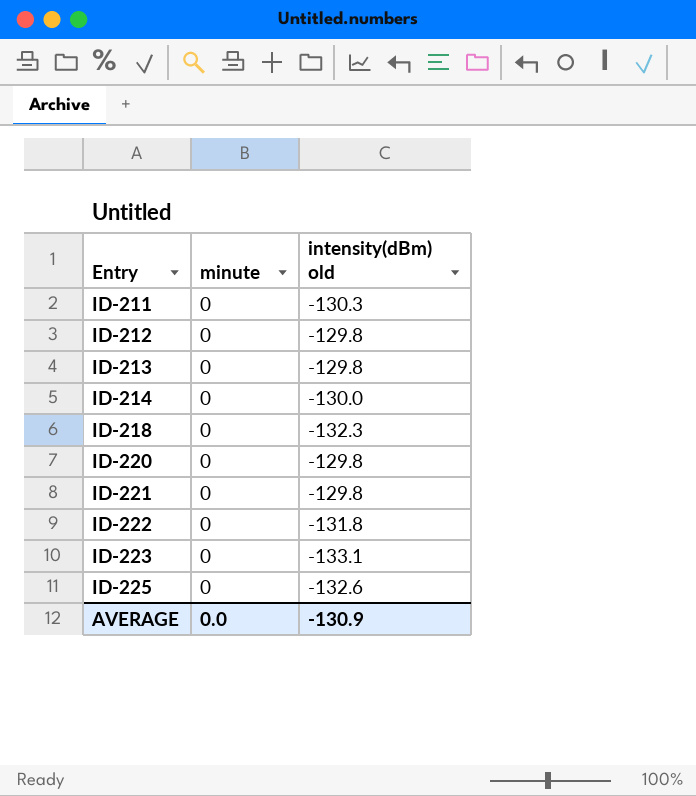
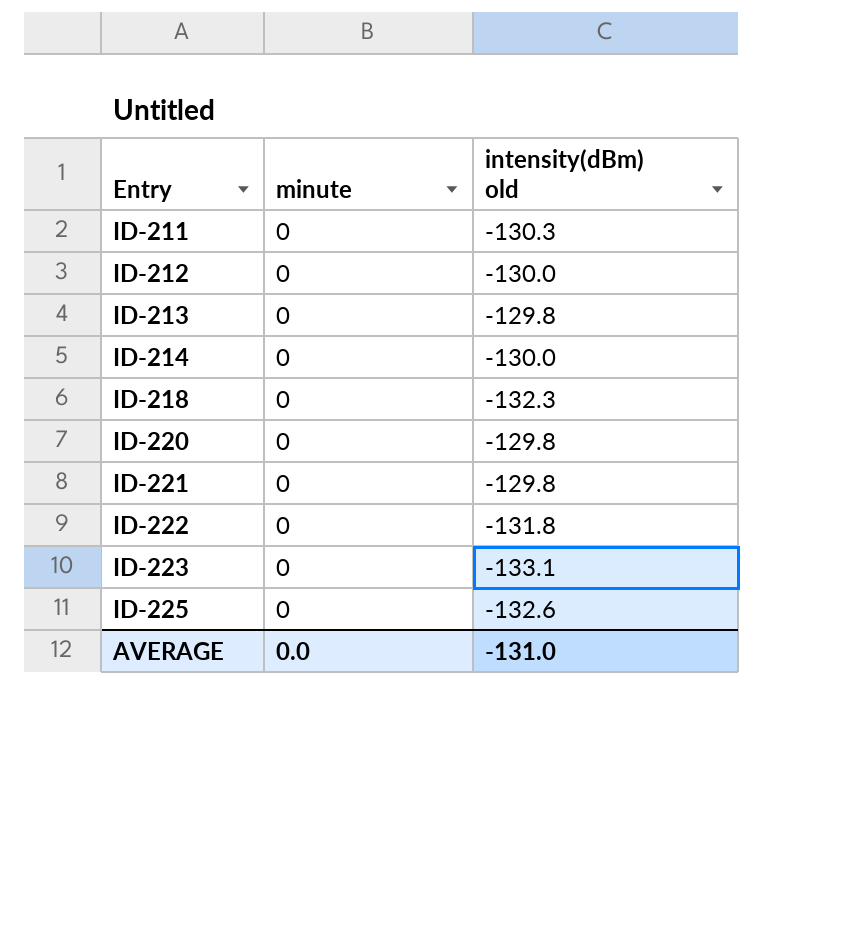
ID-212 | intensity(dBm) old: -129.8 -> -130.0
AVERAGE | intensity(dBm) old: -130.9 -> -131.0

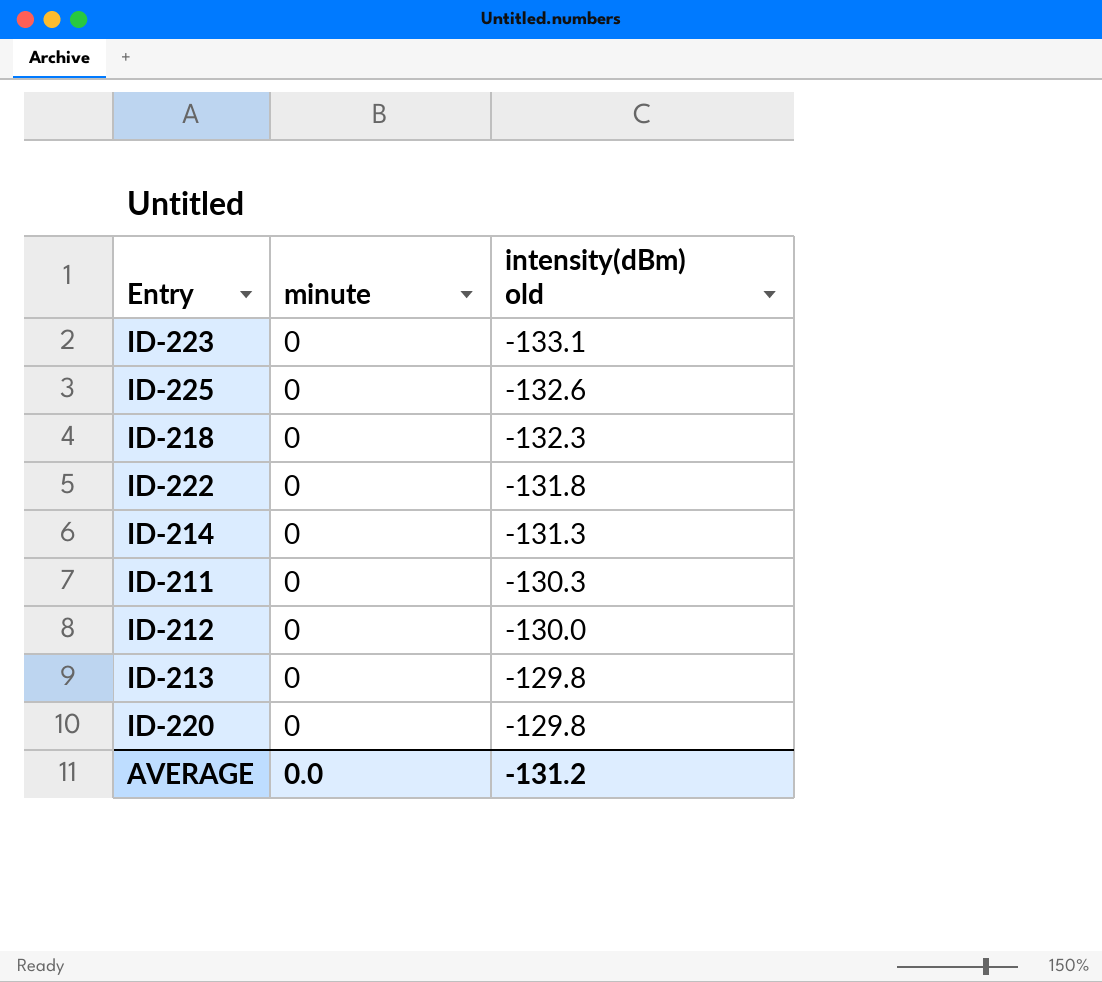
row order: Entry ascending -> intensity(dBm) old ascending
row ID-221: 0 | -129.8 -> none
ID-214 | intensity(dBm) old: -130.0 -> -131.3
AVERAGE | intensity(dBm) old: -131.0 -> -131.2

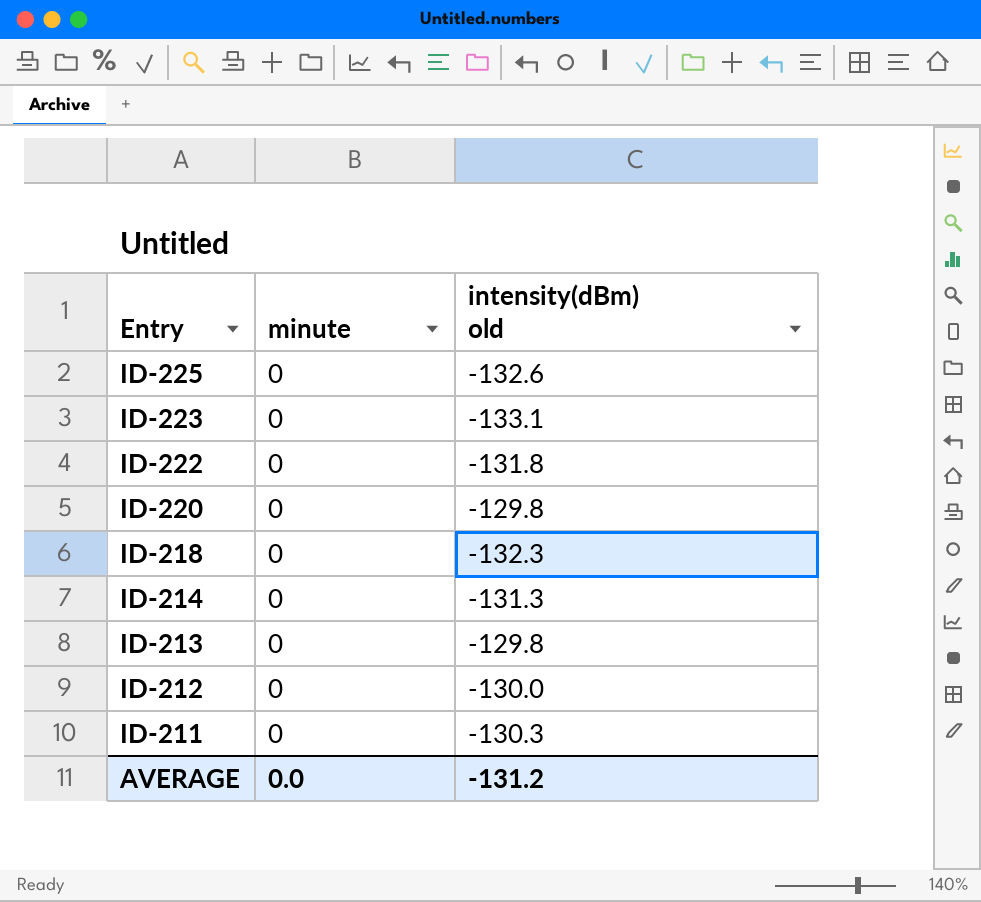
row order: intensity(dBm) old ascending -> Entry descending

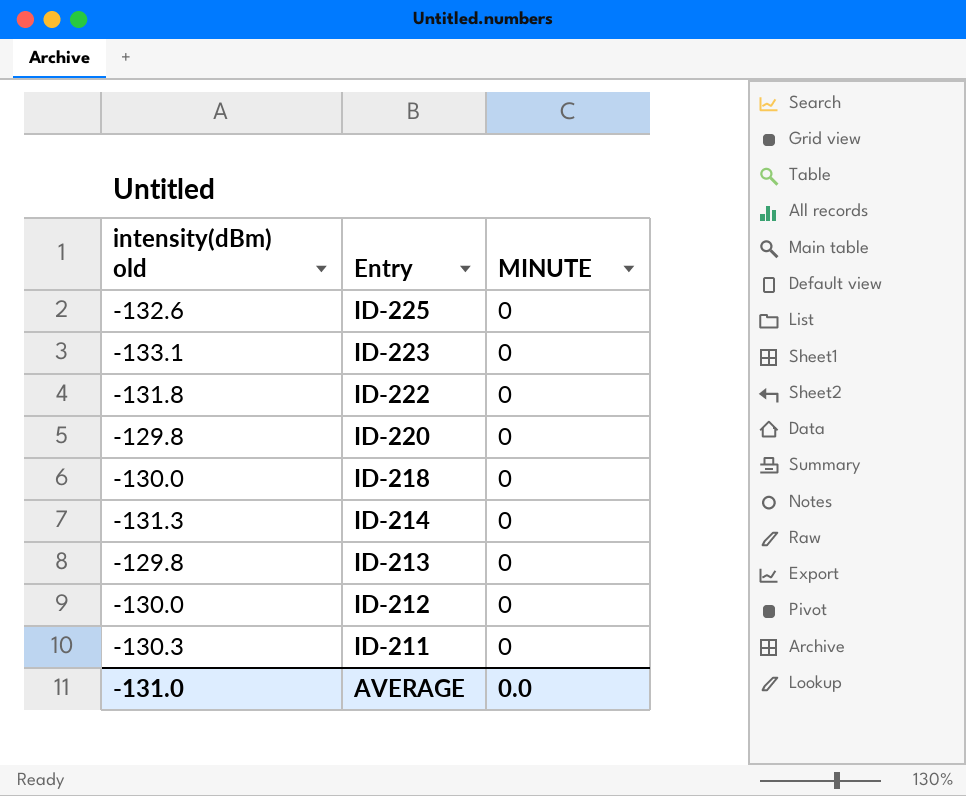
column intensity(dBm) old | position: 3 -> 1
column name: minute -> MINUTE
ID-218 | intensity(dBm) old: -132.3 -> -130.0
AVERAGE | intensity(dBm) old: -131.2 -> -131.0

